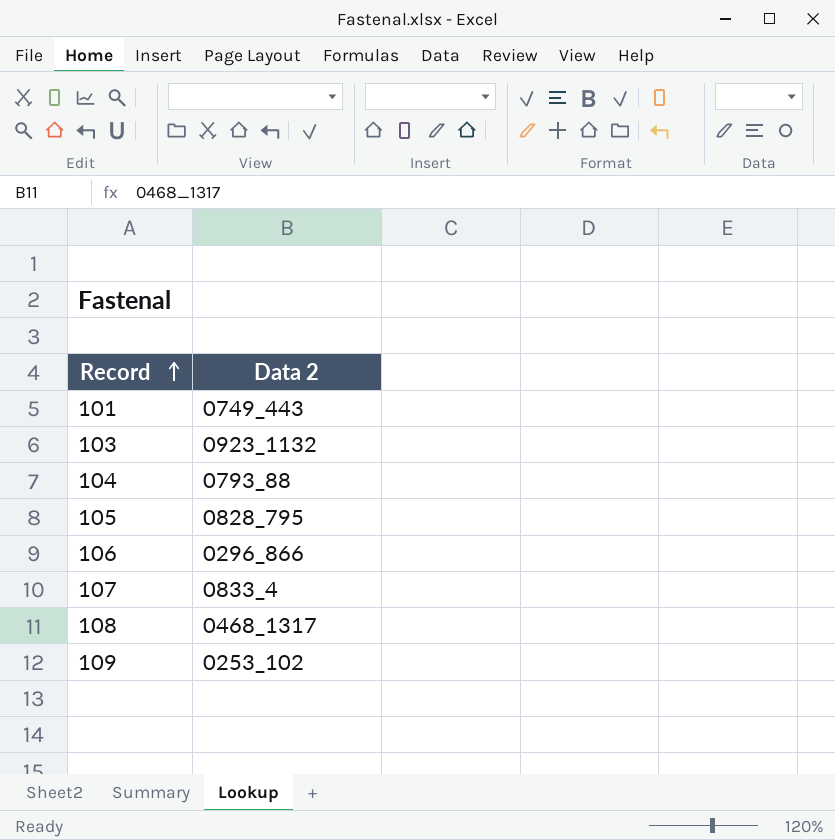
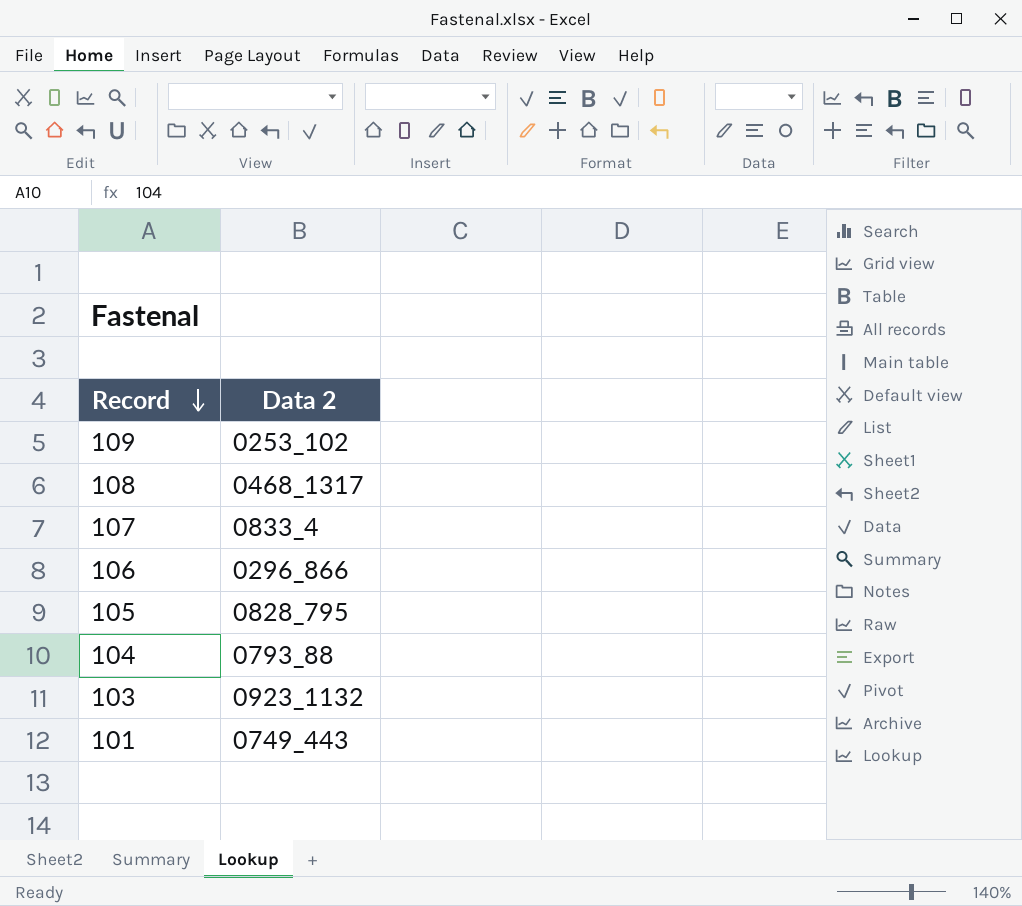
row order: Record ascending -> Record descending

